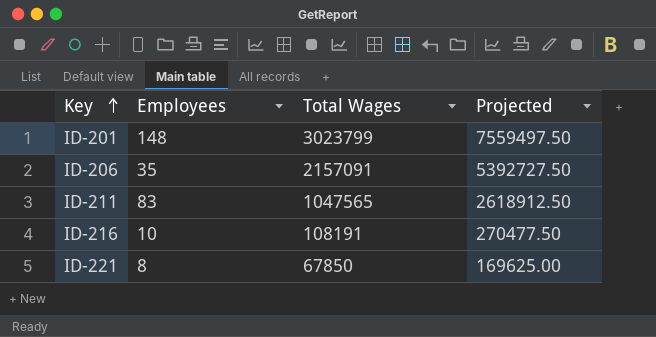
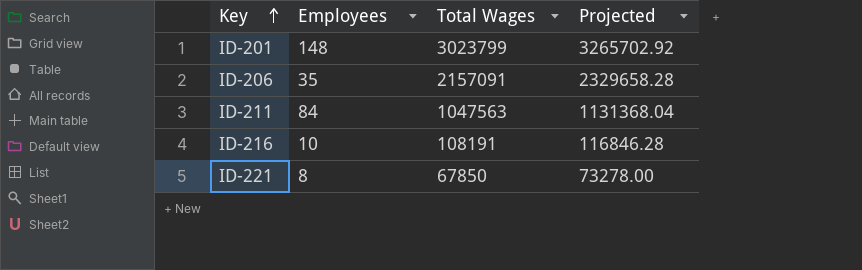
column Projected | formula: [Total Wages] * 2.5 -> [Total Wages] * 1.08
ID-211 | Employees: 83 -> 84
ID-211 | Total Wages: 1047565 -> 1047563

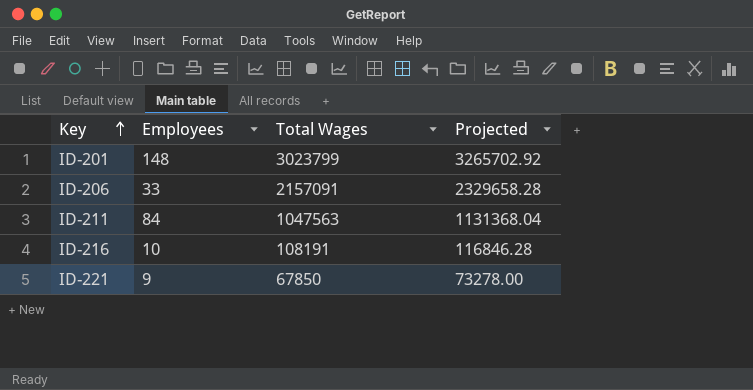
ID-206 | Employees: 35 -> 33
ID-221 | Employees: 8 -> 9

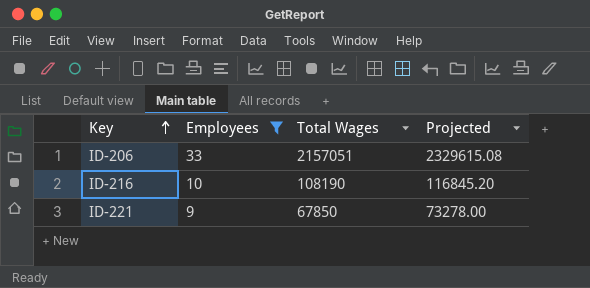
filter: none -> Employees <= 33
ID-206 | Total Wages: 2157091 -> 2157051
ID-206 | Projected: 2329658.28 -> 2329615.08
ID-216 | Total Wages: 108191 -> 108190
ID-216 | Projected: 116846.28 -> 116845.20

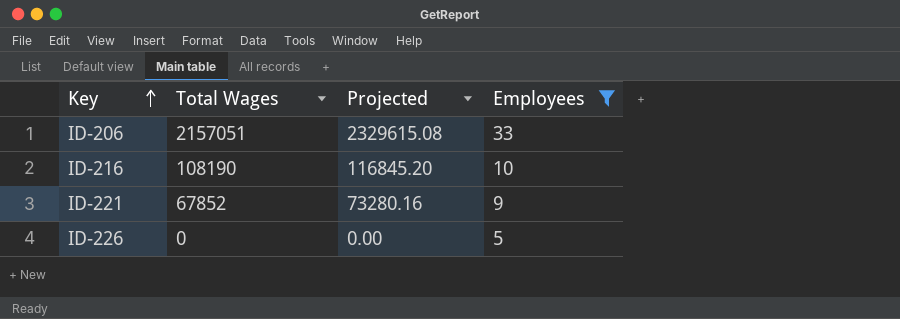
column Employees | position: 2 -> 4
ID-221 | Total Wages: 67850 -> 67852
ID-221 | Projected: 73278.00 -> 73280.16
row ID-226: none -> 0 | 0.00 | 5

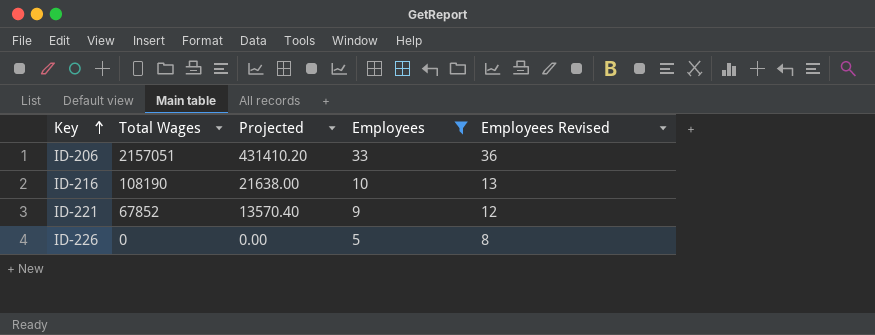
column Projected | formula: [Total Wages] * 1.08 -> [Total Wages] * 0.2
column Employees Revised | formula: none -> [Employees] + 3

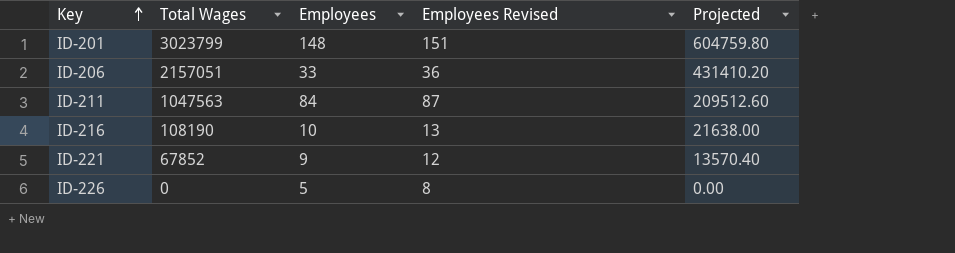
filter: Employees <= 33 -> none
column Projected | position: 3 -> 5

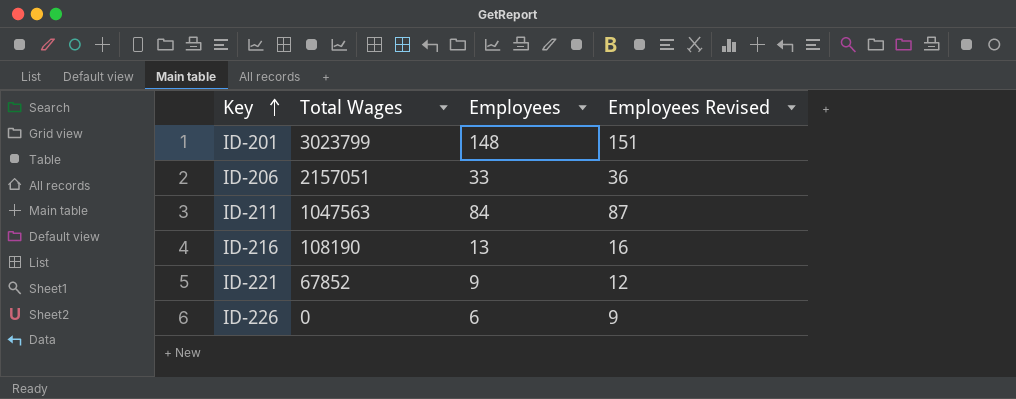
column Projected | formula: [Total Wages] * 0.2 -> none
ID-216 | Employees: 10 -> 13
ID-216 | Employees Revised: 13 -> 16
ID-226 | Employees: 5 -> 6
ID-226 | Employees Revised: 8 -> 9

